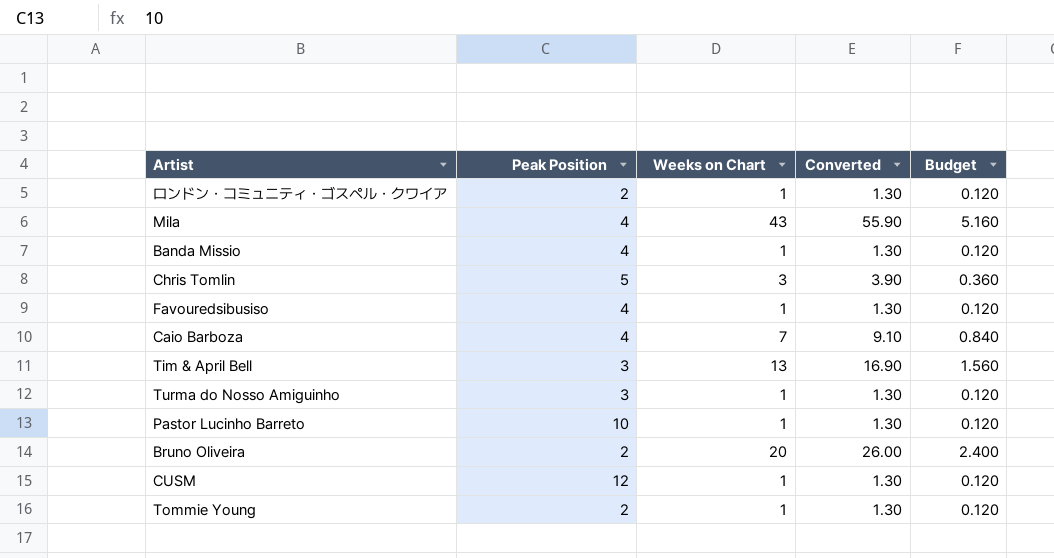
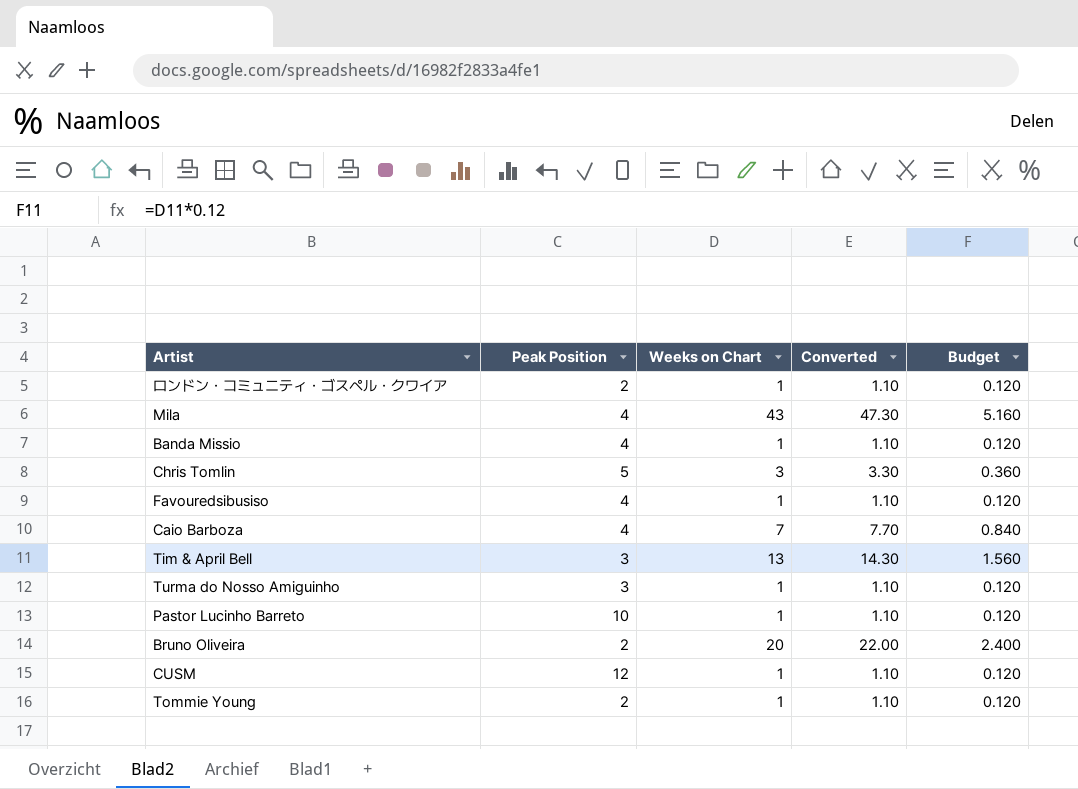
column Converted | formula: [Weeks on Chart] * 1.3 -> [Weeks on Chart] * 1.1

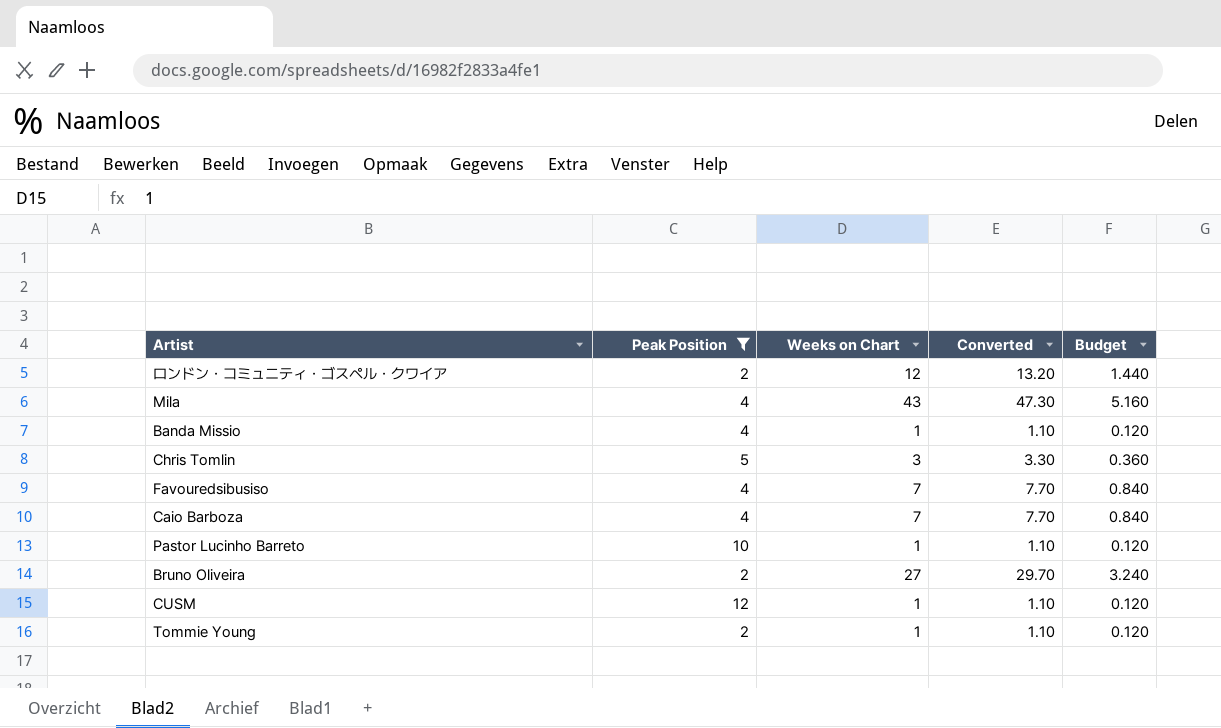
filter: none -> Peak Position != 3
ロンドン・コミュニティ・ゴスペル・クワイア | Weeks on Chart: 1 -> 12
ロンドン・コミュニティ・ゴスペル・クワイア | Converted: 1.10 -> 13.20
ロンドン・コミュニティ・ゴスペル・クワイア | Budget: 0.120 -> 1.440
Favouredsibusiso | Weeks on Chart: 1 -> 7
Favouredsibusiso | Converted: 1.10 -> 7.70
Favouredsibusiso | Budget: 0.120 -> 0.840
Bruno Oliveira | Weeks on Chart: 20 -> 27
Bruno Oliveira | Converted: 22.00 -> 29.70
Bruno Oliveira | Budget: 2.400 -> 3.240

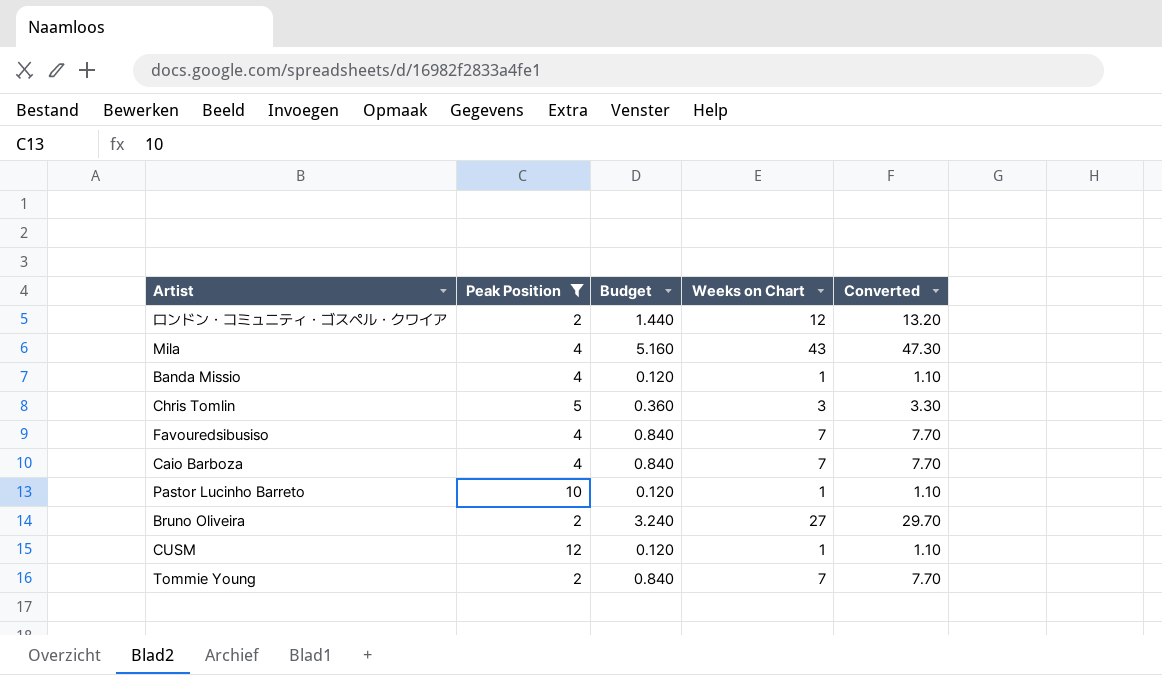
column Budget | position: 5 -> 3
Tommie Young | Budget: 0.120 -> 0.840
Tommie Young | Weeks on Chart: 1 -> 7
Tommie Young | Converted: 1.10 -> 7.70

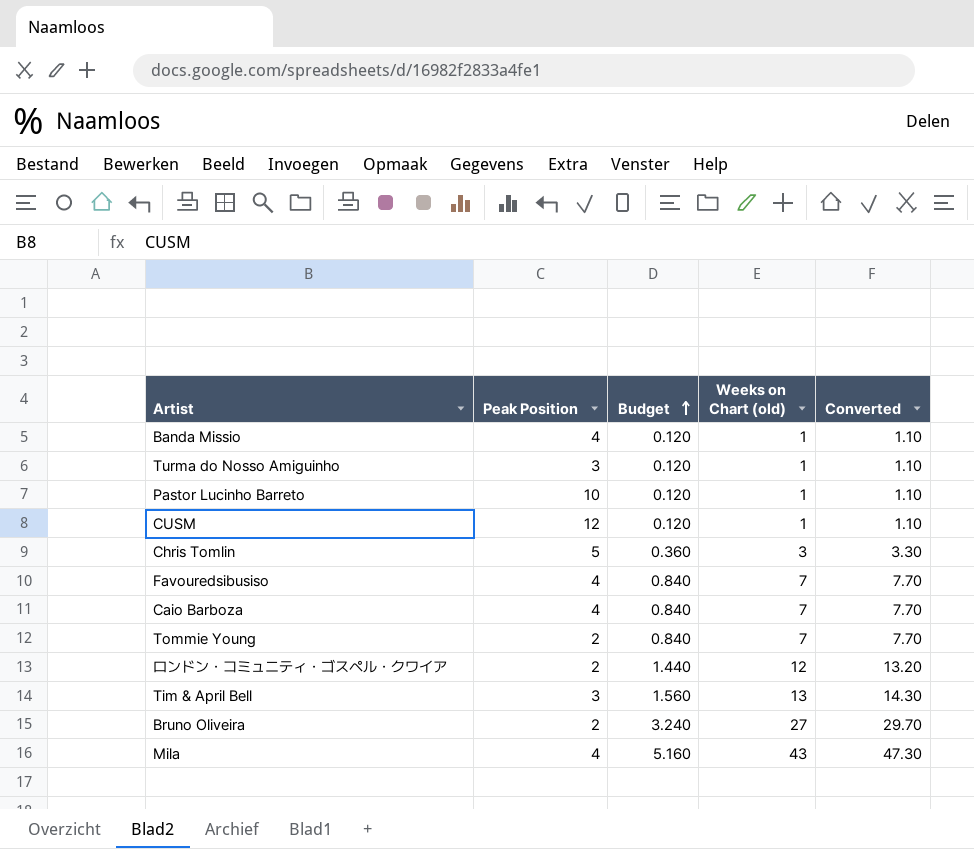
filter: Peak Position != 3 -> none
row order: none -> Budget ascending
column name: Weeks on Chart -> Weeks on Chart (old)

